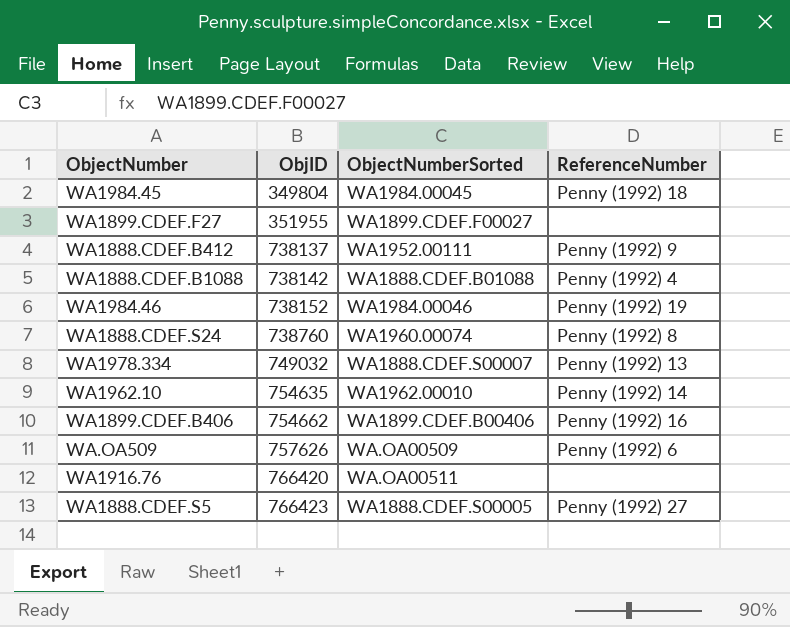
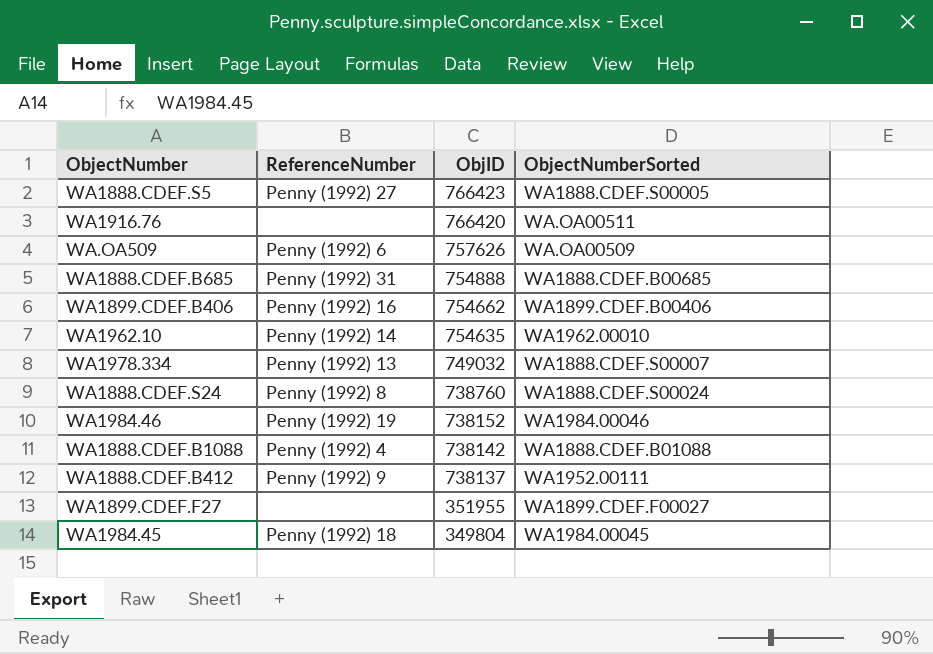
row order: ObjID ascending -> ObjID descending
column ReferenceNumber | position: 4 -> 2
row WA1888.CDEF.B685: none -> Penny (1992) 31 | 754888 | WA1888.CDEF.B00685
WA1888.CDEF.S24 | ObjectNumberSorted: WA1960.00074 -> WA1888.CDEF.S00024

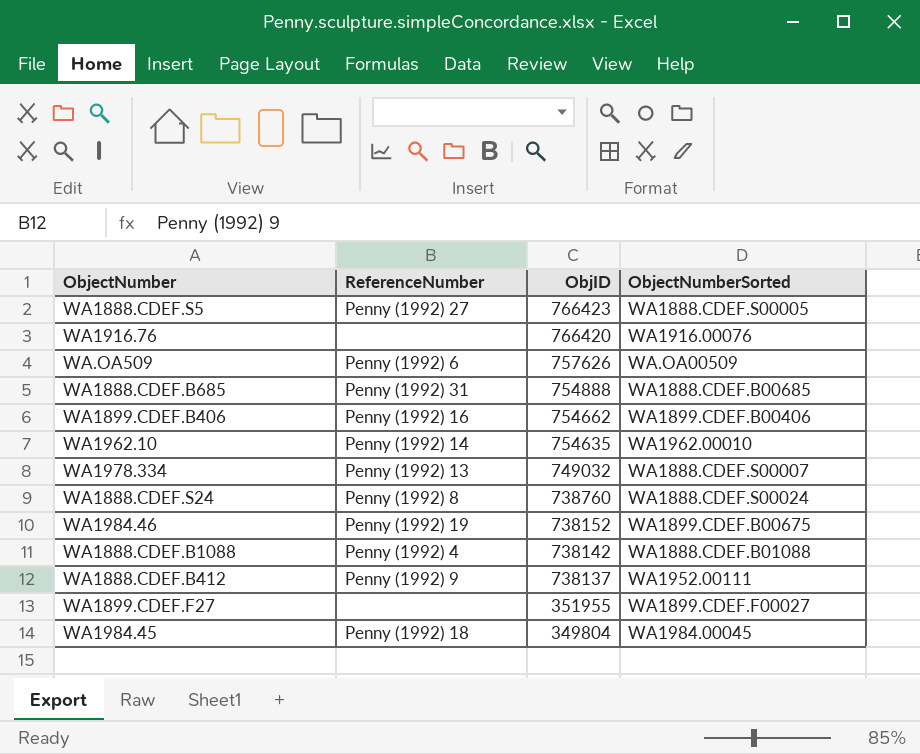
WA1916.76 | ObjectNumberSorted: WA.OA00511 -> WA1916.00076
WA1984.46 | ObjectNumberSorted: WA1984.00046 -> WA1899.CDEF.B00675

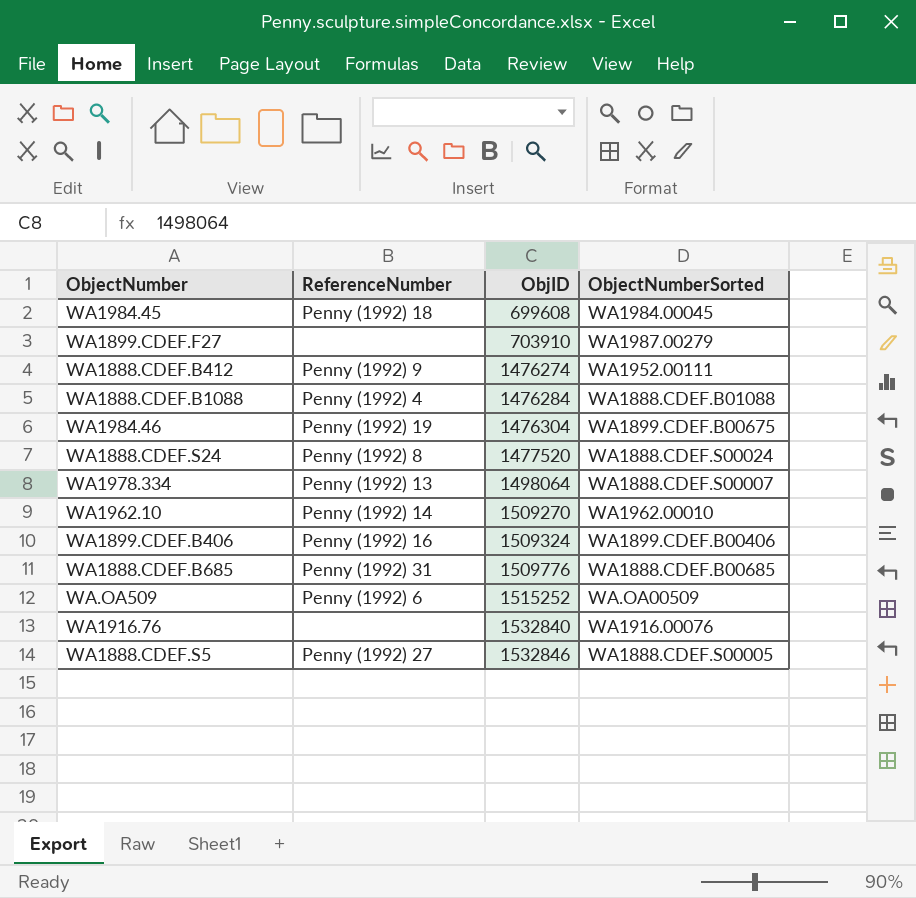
row order: ObjID descending -> ObjID ascending
WA1984.45 | ObjID: 349804 -> 699608
WA1899.CDEF.F27 | ObjID: 351955 -> 703910
WA1899.CDEF.F27 | ObjectNumberSorted: WA1899.CDEF.F00027 -> WA1987.00279
WA1888.CDEF.B412 | ObjID: 738137 -> 1476274
WA1888.CDEF.B1088 | ObjID: 738142 -> 1476284
WA1984.46 | ObjID: 738152 -> 1476304
WA1888.CDEF.S24 | ObjID: 738760 -> 1477520
WA1978.334 | ObjID: 749032 -> 1498064
WA1962.10 | ObjID: 754635 -> 1509270
WA1899.CDEF.B406 | ObjID: 754662 -> 1509324
WA1888.CDEF.B685 | ObjID: 754888 -> 1509776
WA.OA509 | ObjID: 757626 -> 1515252
WA1916.76 | ObjID: 766420 -> 1532840
WA1888.CDEF.S5 | ObjID: 766423 -> 1532846

